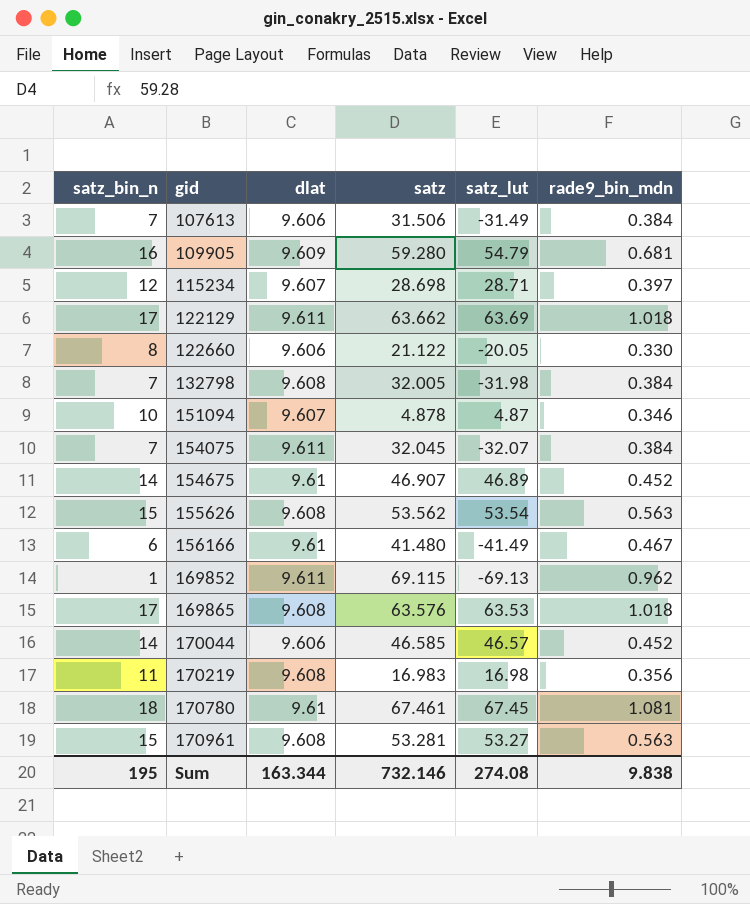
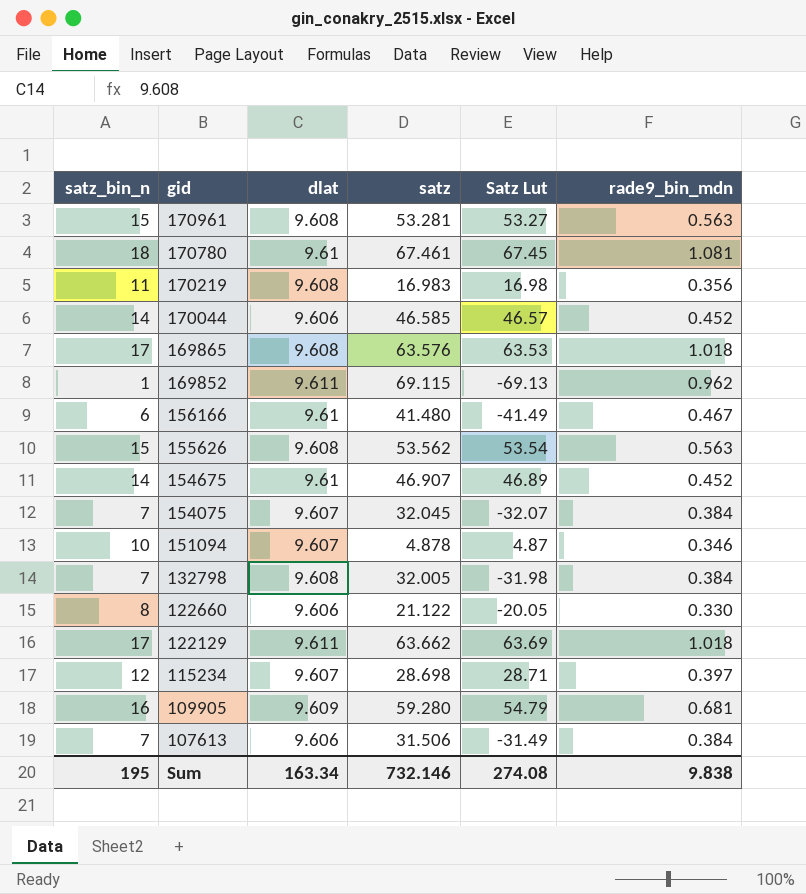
row order: gid ascending -> gid descending
column name: satz_lut -> Satz Lut
154075 | dlat: 9.611 -> 9.607
Sum | dlat: 163.344 -> 163.34

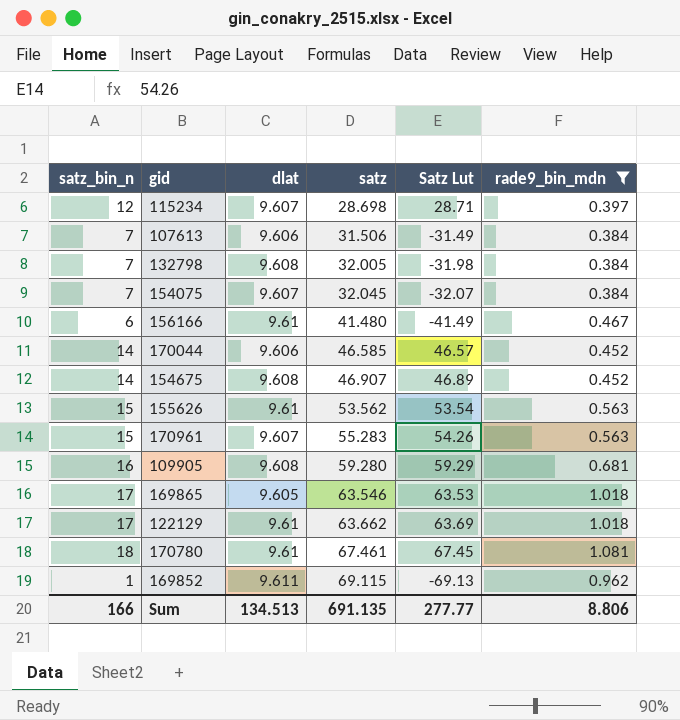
filter: none -> rade9_bin_mdn >= 0.384
row order: gid descending -> satz ascending
154675 | dlat: 9.61 -> 9.608
155626 | dlat: 9.608 -> 9.61
170961 | dlat: 9.608 -> 9.607
170961 | satz: 53.281 -> 55.283
170961 | Satz Lut: 53.27 -> 54.26
109905 | dlat: 9.609 -> 9.608
109905 | Satz Lut: 54.79 -> 59.29
169865 | dlat: 9.608 -> 9.605
169865 | satz: 63.576 -> 63.546
122129 | dlat: 9.611 -> 9.61
Sum | satz_bin_n: 195 -> 166
Sum | dlat: 163.34 -> 134.513
Sum | satz: 732.146 -> 691.135
Sum | Satz Lut: 274.08 -> 277.77
Sum | rade9_bin_mdn: 9.838 -> 8.806

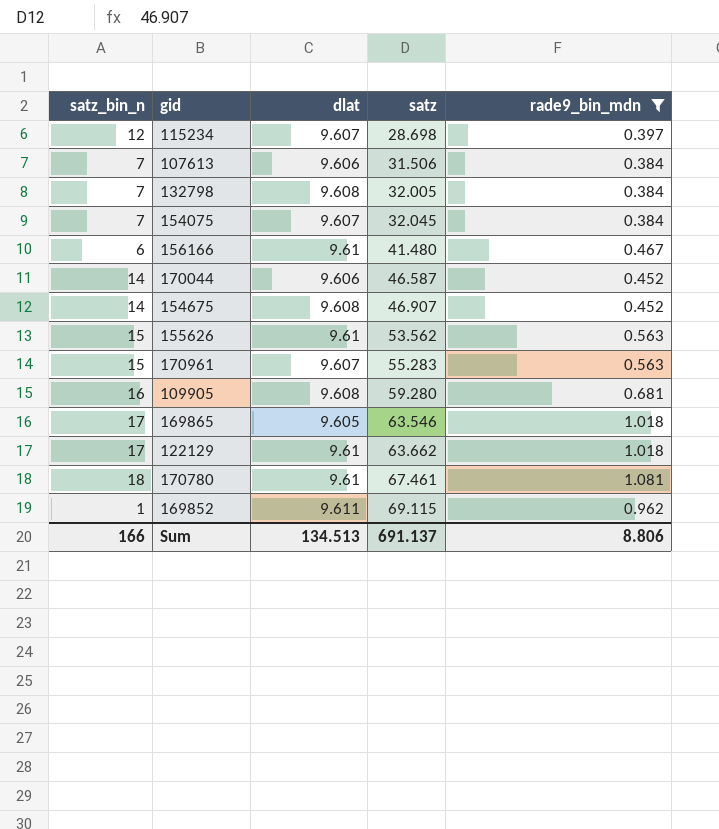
column Satz Lut | position: 5 -> none
170044 | satz: 46.585 -> 46.587
Sum | satz: 691.135 -> 691.137

